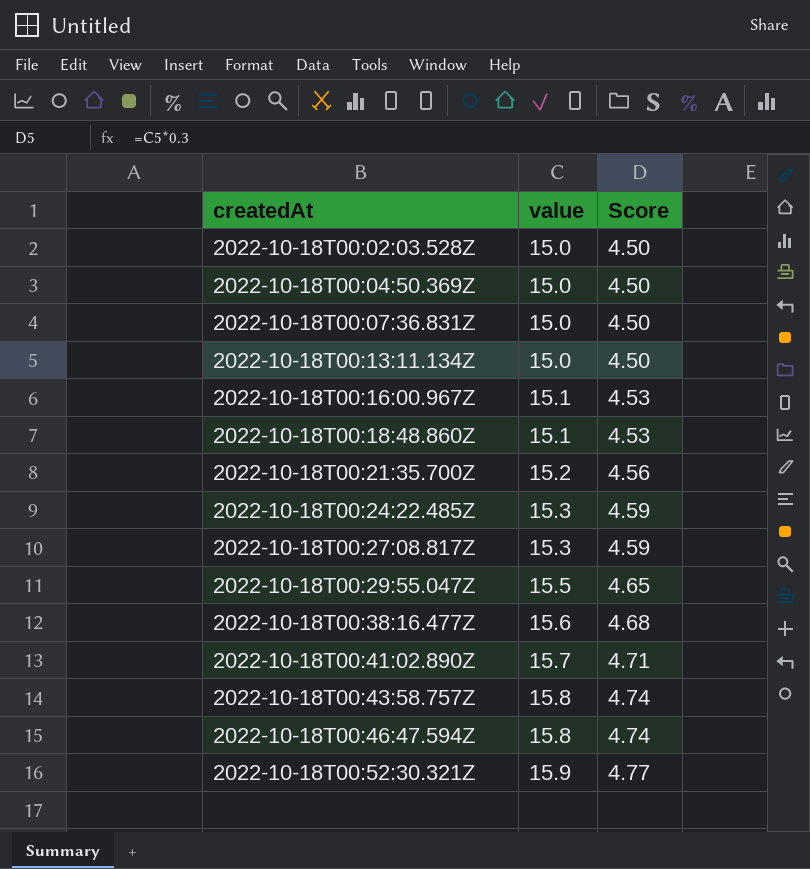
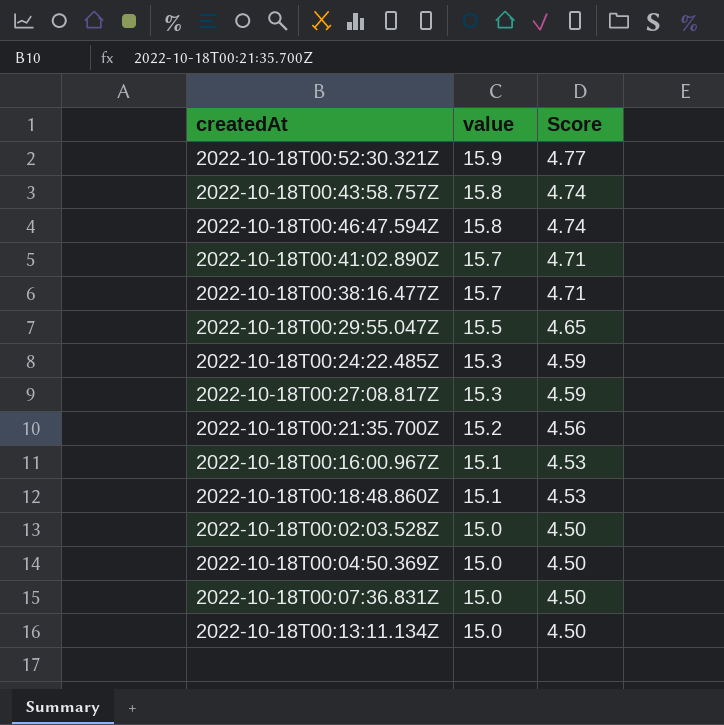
row order: createdAt ascending -> value descending
2022-10-18T00:38:16.477Z | value: 15.6 -> 15.7
2022-10-18T00:38:16.477Z | Score: 4.68 -> 4.71

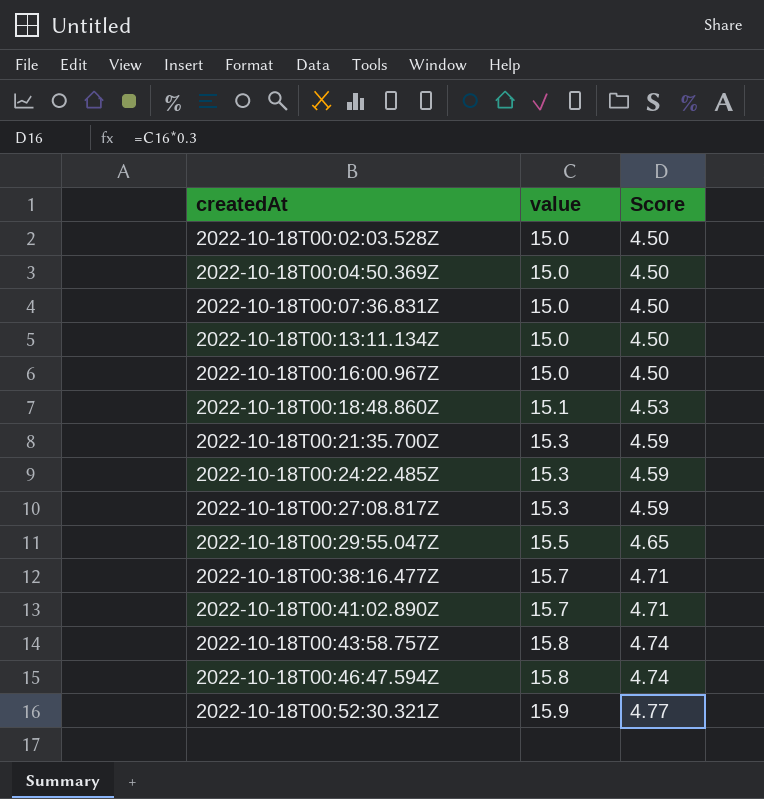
row order: value descending -> createdAt ascending
2022-10-18T00:16:00.967Z | value: 15.1 -> 15.0
2022-10-18T00:16:00.967Z | Score: 4.53 -> 4.50
2022-10-18T00:21:35.700Z | value: 15.2 -> 15.3
2022-10-18T00:21:35.700Z | Score: 4.56 -> 4.59

